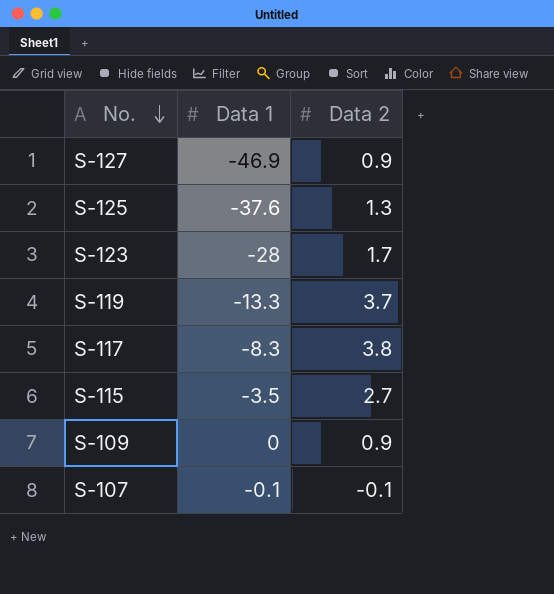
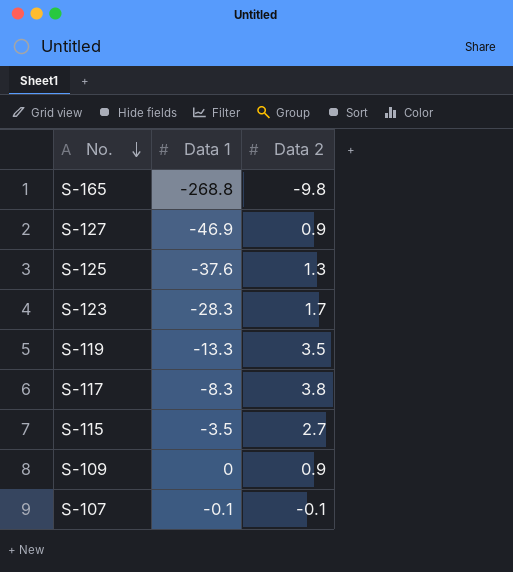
row S-165: none -> -268.8 | -9.8
S-123 | Data 1: -28 -> -28.3
S-119 | Data 2: 3.7 -> 3.5

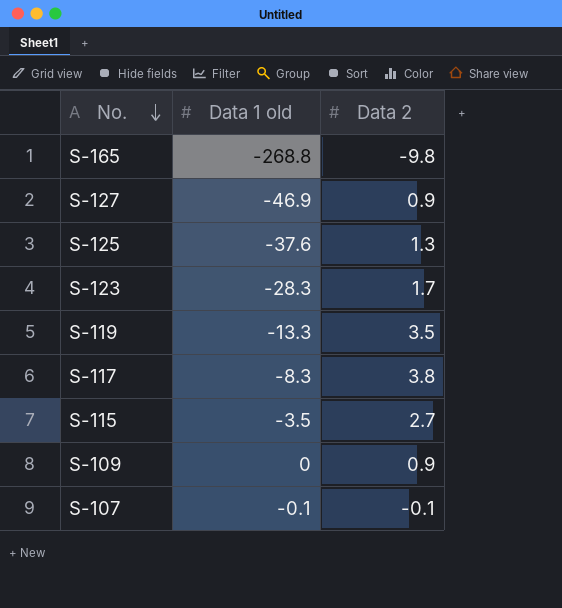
column name: Data 1 -> Data 1 old

